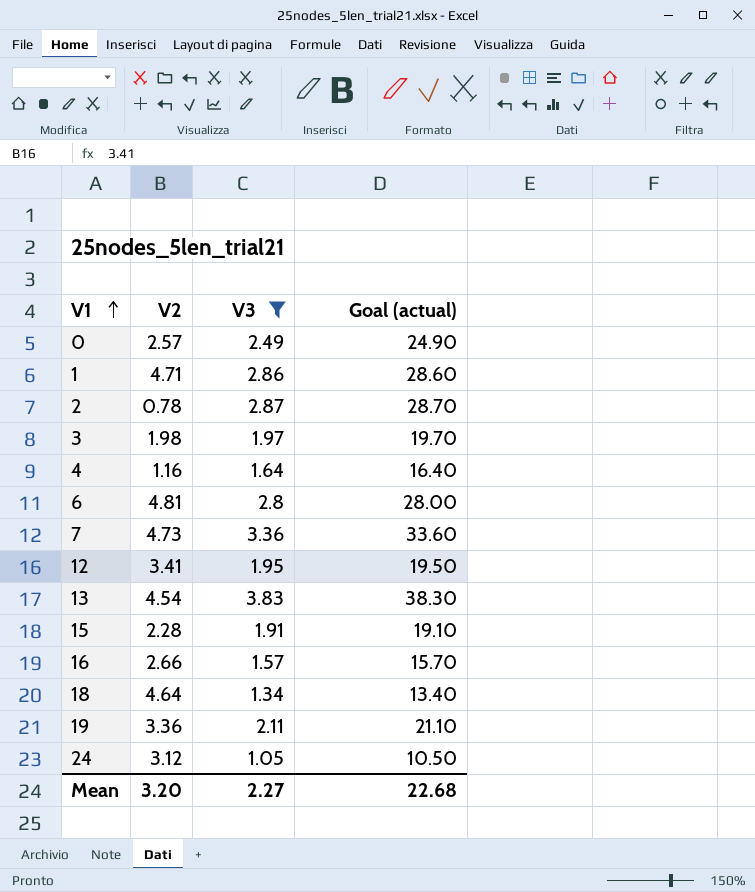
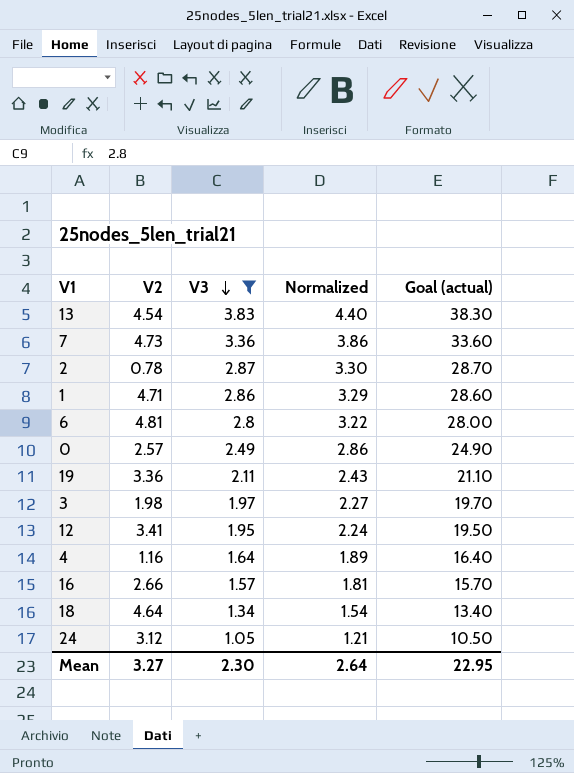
row order: V1 ascending -> V3 descending
column Normalized | formula: none -> [V3] * 1.15
row 15: 2.28 | 1.91 | 19.10 -> none
Mean | V2: 3.20 -> 3.27
Mean | V3: 2.27 -> 2.30
Mean | Goal (actual): 22.68 -> 22.95

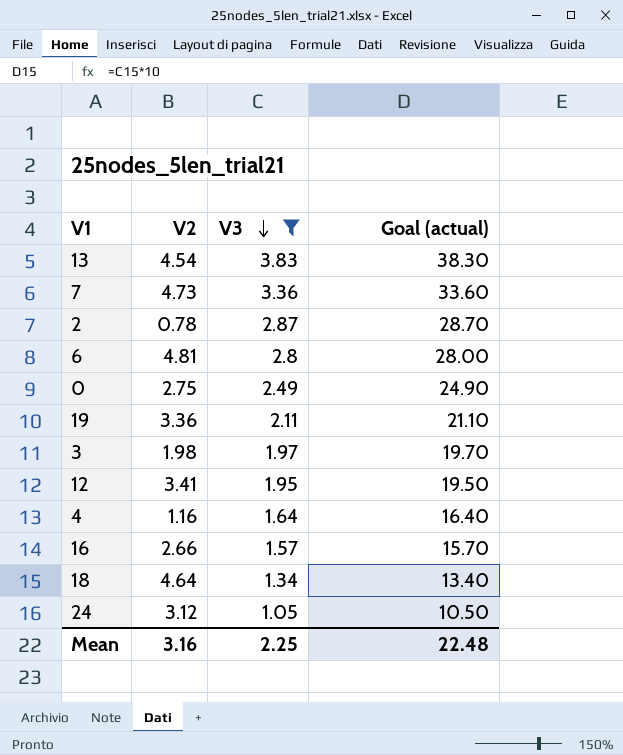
column Normalized | formula: [V3] * 1.15 -> none
row 1: 4.71 | 2.86 | 3.29 | 28.60 -> none
0 | V2: 2.57 -> 2.75
Mean | V2: 3.27 -> 3.16
Mean | V3: 2.30 -> 2.25
Mean | Goal (actual): 22.95 -> 22.48

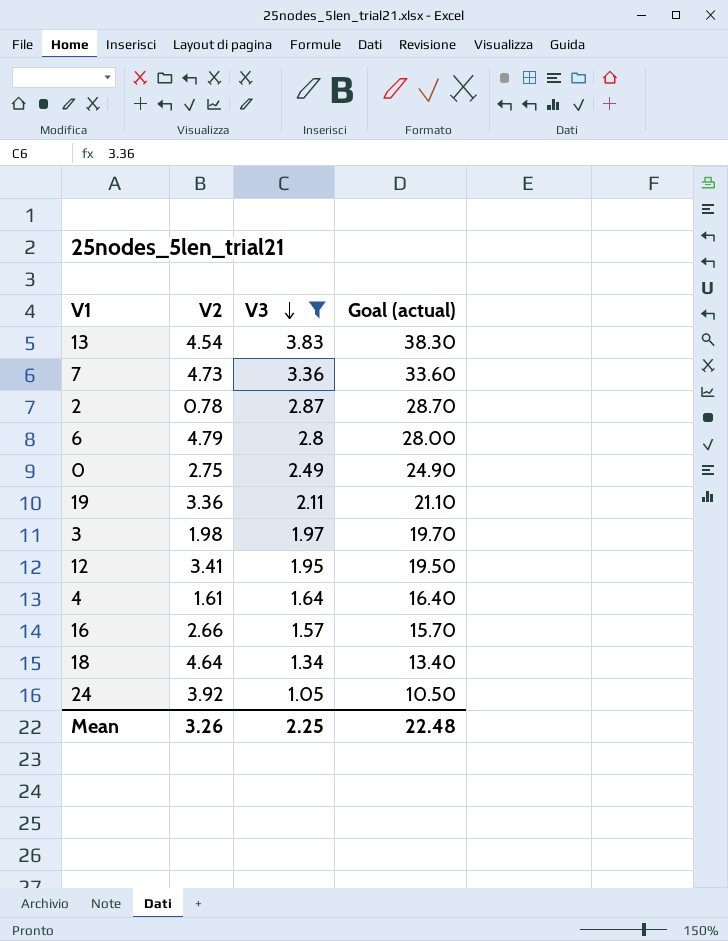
6 | V2: 4.81 -> 4.79
4 | V2: 1.16 -> 1.61
24 | V2: 3.12 -> 3.92
Mean | V2: 3.16 -> 3.26

